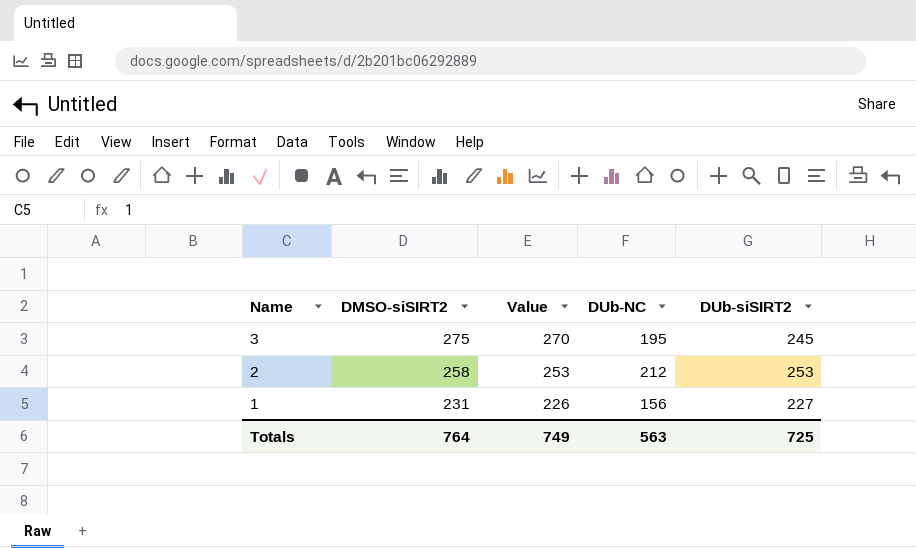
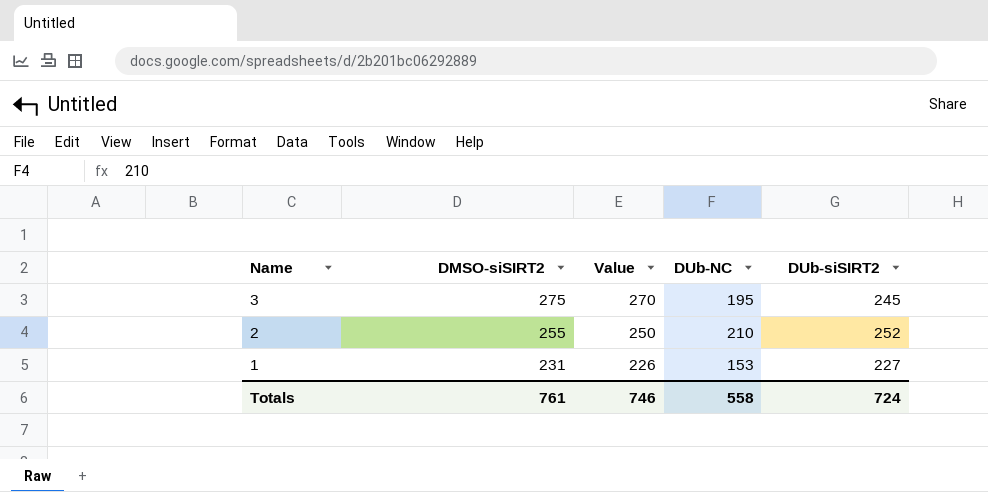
2 | DMSO-siSIRT2: 258 -> 255
2 | Value: 253 -> 250
2 | DUb-NC: 212 -> 210
2 | DUb-siSIRT2: 253 -> 252
1 | DUb-NC: 156 -> 153
Totals | DMSO-siSIRT2: 764 -> 761
Totals | Value: 749 -> 746
Totals | DUb-NC: 563 -> 558
Totals | DUb-siSIRT2: 725 -> 724

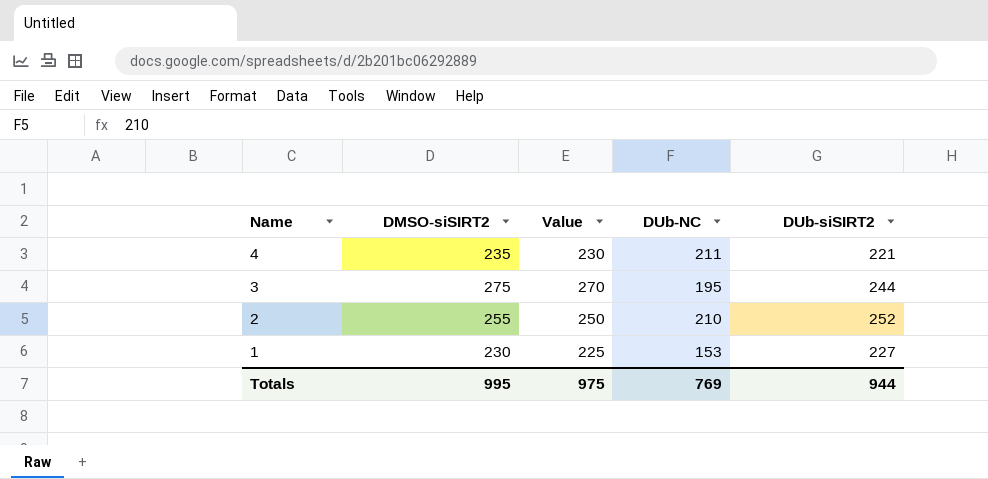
row 4: none -> 235 | 230 | 211 | 221
3 | DUb-siSIRT2: 245 -> 244
1 | DMSO-siSIRT2: 231 -> 230
1 | Value: 226 -> 225
Totals | DMSO-siSIRT2: 761 -> 995
Totals | Value: 746 -> 975
Totals | DUb-NC: 558 -> 769
Totals | DUb-siSIRT2: 724 -> 944

